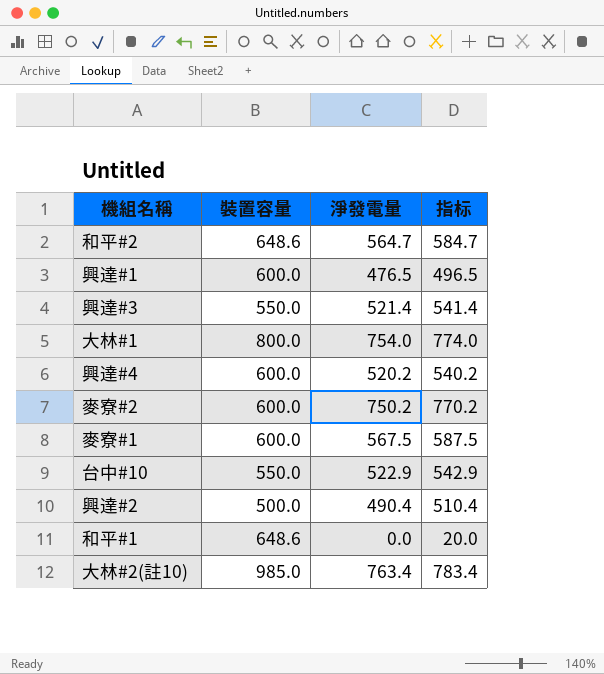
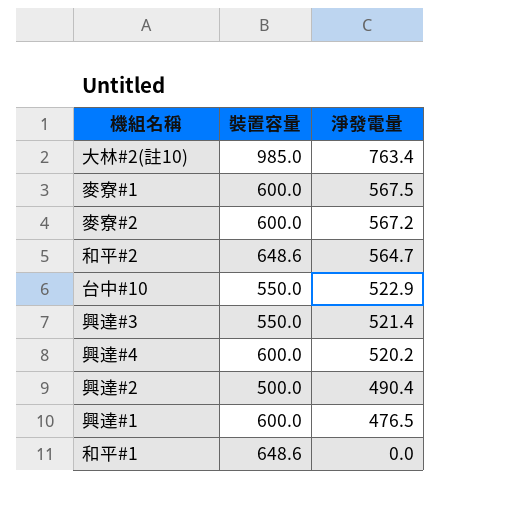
row order: none -> 淨發電量 descending
column 指标 | formula: [淨發電量] + 20 -> none
row 大林#1: 800.0 | 754.0 | 774.0 -> none
麥寮#2 | 淨發電量: 750.2 -> 567.2

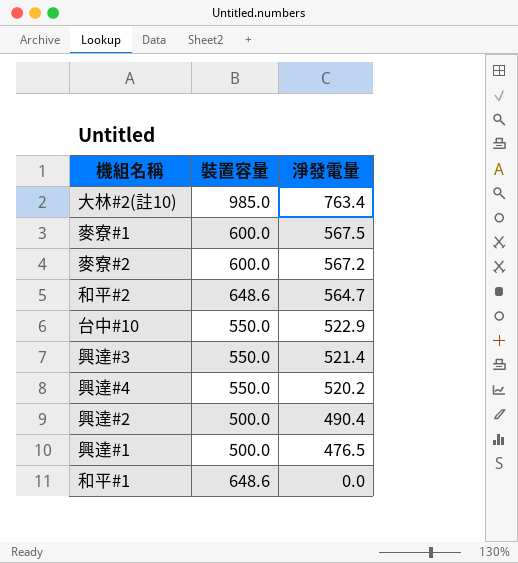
興達#4 | 裝置容量: 600.0 -> 550.0
興達#1 | 裝置容量: 600.0 -> 500.0

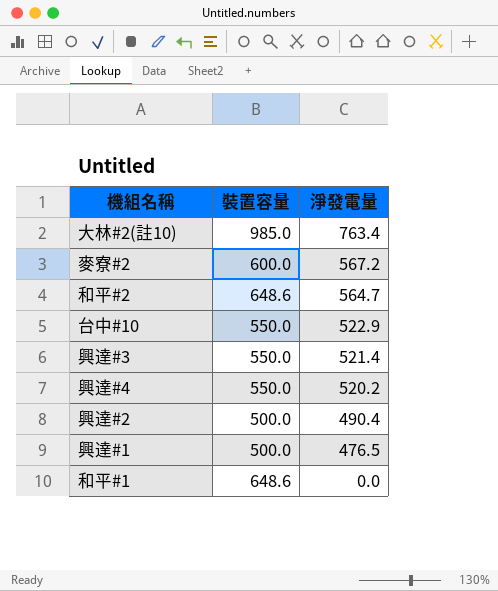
row 麥寮#1: 600.0 | 567.5 -> none

